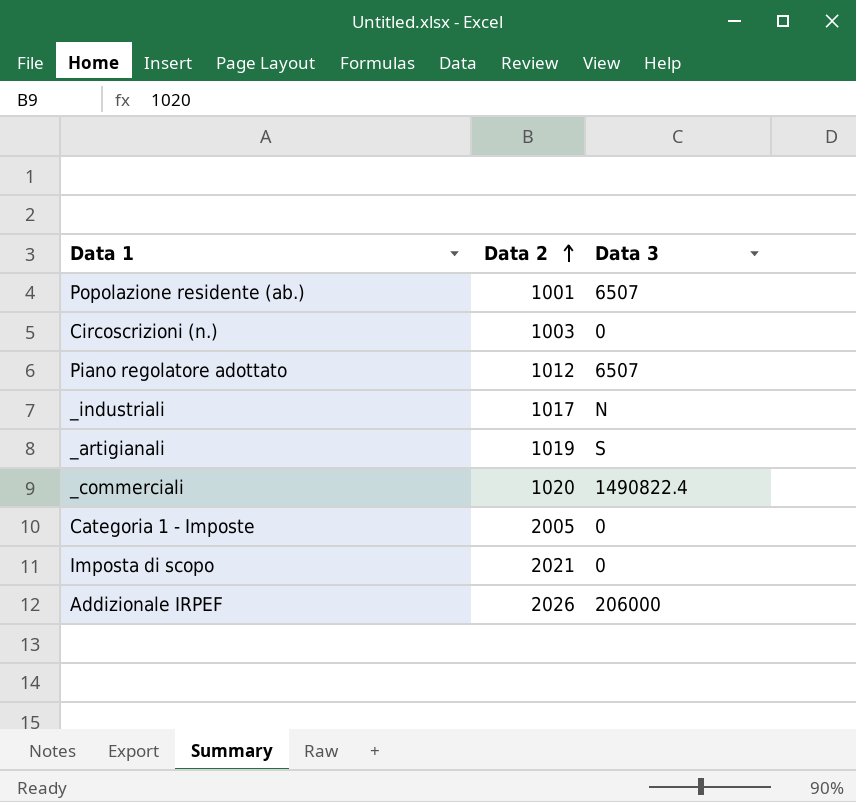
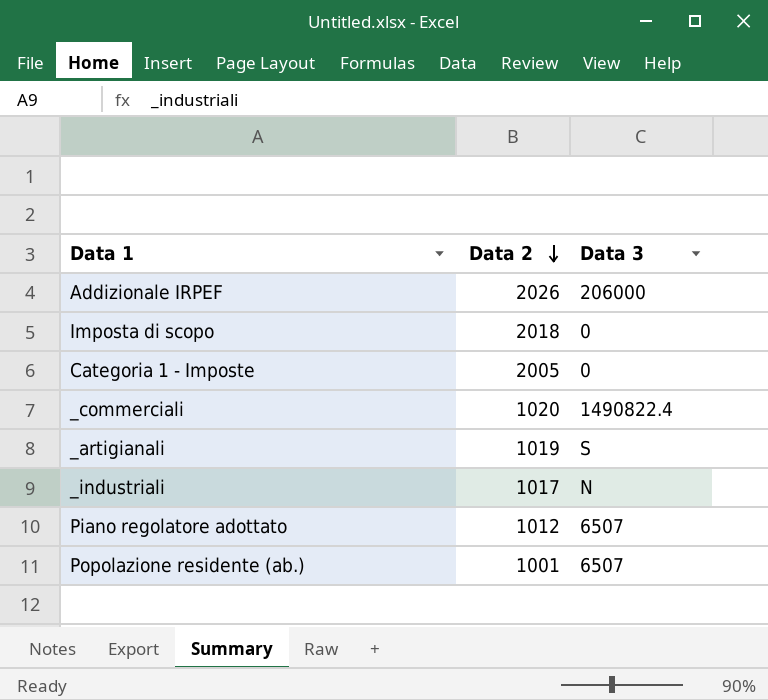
row order: Data 2 ascending -> Data 2 descending
row Circoscrizioni (n.): 1003 | 0 -> none
Imposta di scopo | Data 2: 2021 -> 2018

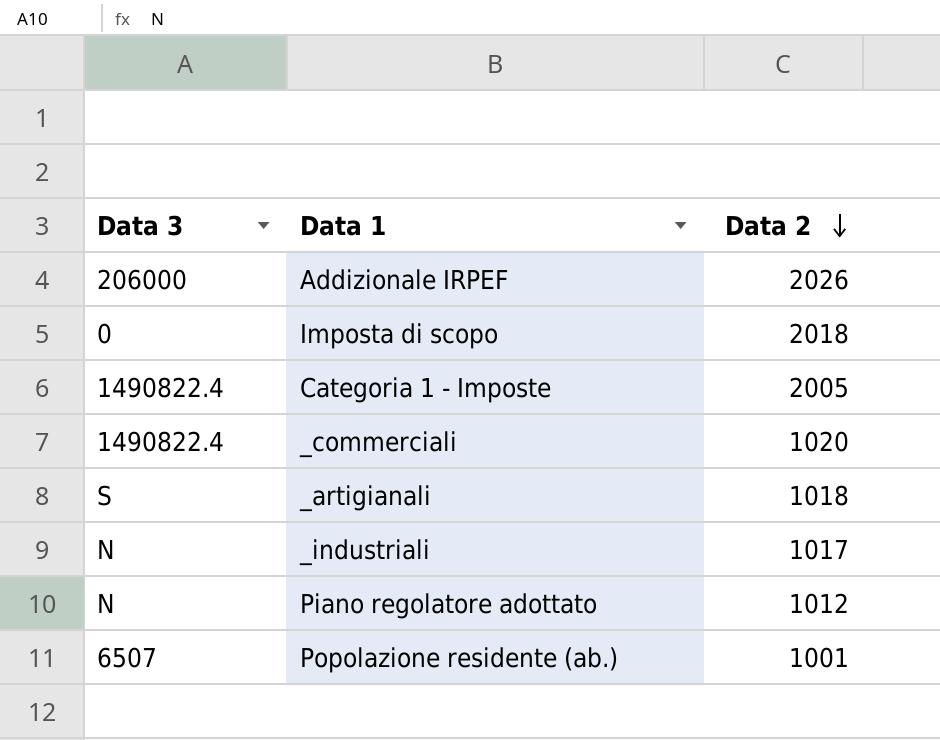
column Data 3 | position: 3 -> 1
Categoria 1 - Imposte | Data 3: 0 -> 1490822.4
_artigianali | Data 2: 1019 -> 1018
Piano regolatore adottato | Data 3: 6507 -> N

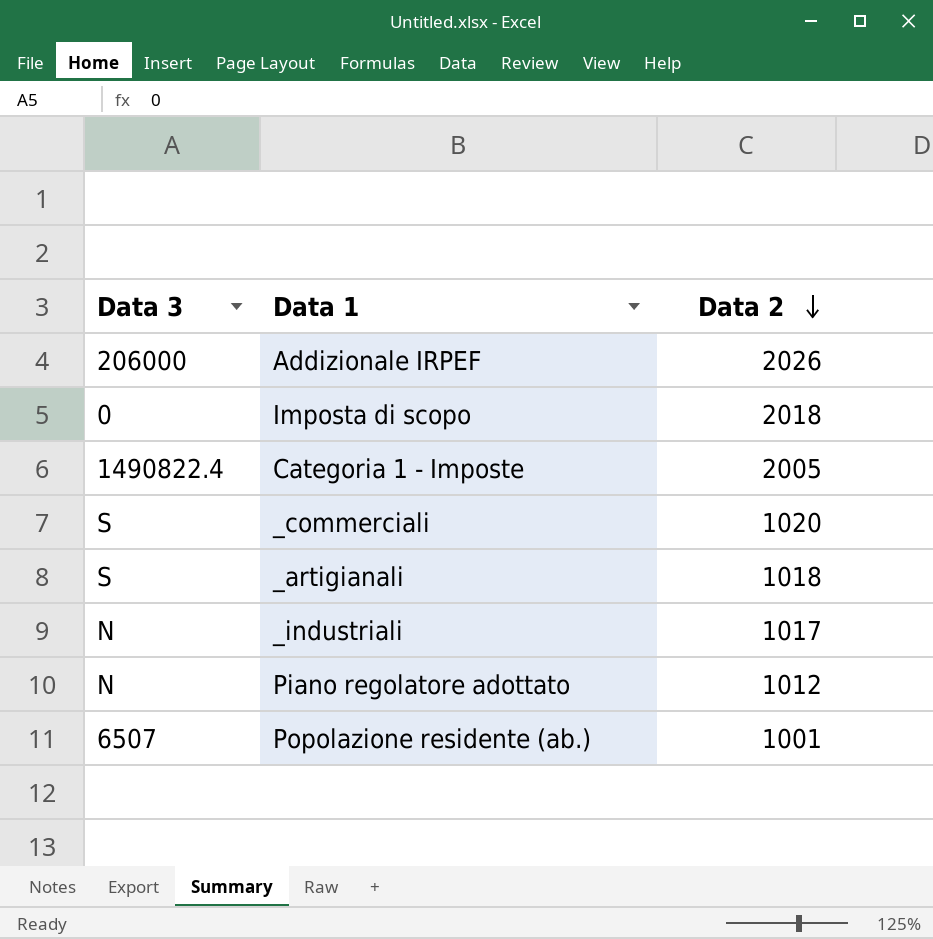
_commerciali | Data 3: 1490822.4 -> S

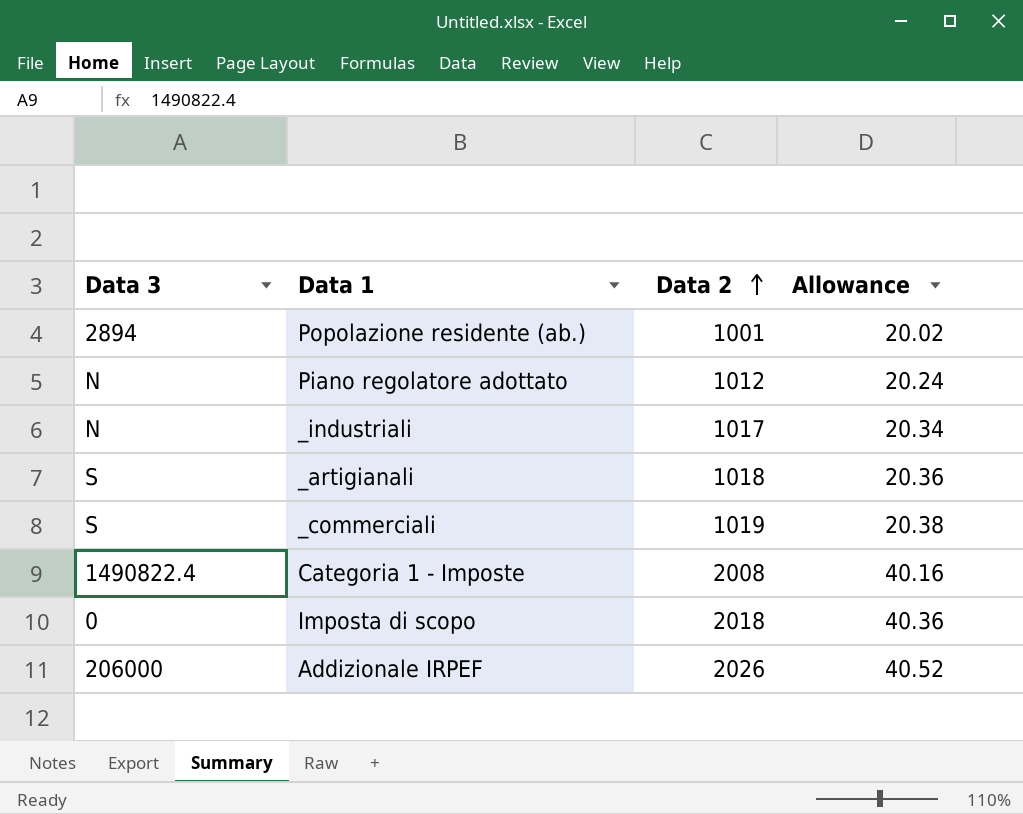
row order: Data 2 descending -> Data 2 ascending
column Allowance | formula: none -> [Data 2] * 0.02
Popolazione residente (ab.) | Data 3: 6507 -> 2894
_commerciali | Data 2: 1020 -> 1019
Categoria 1 - Imposte | Data 2: 2005 -> 2008

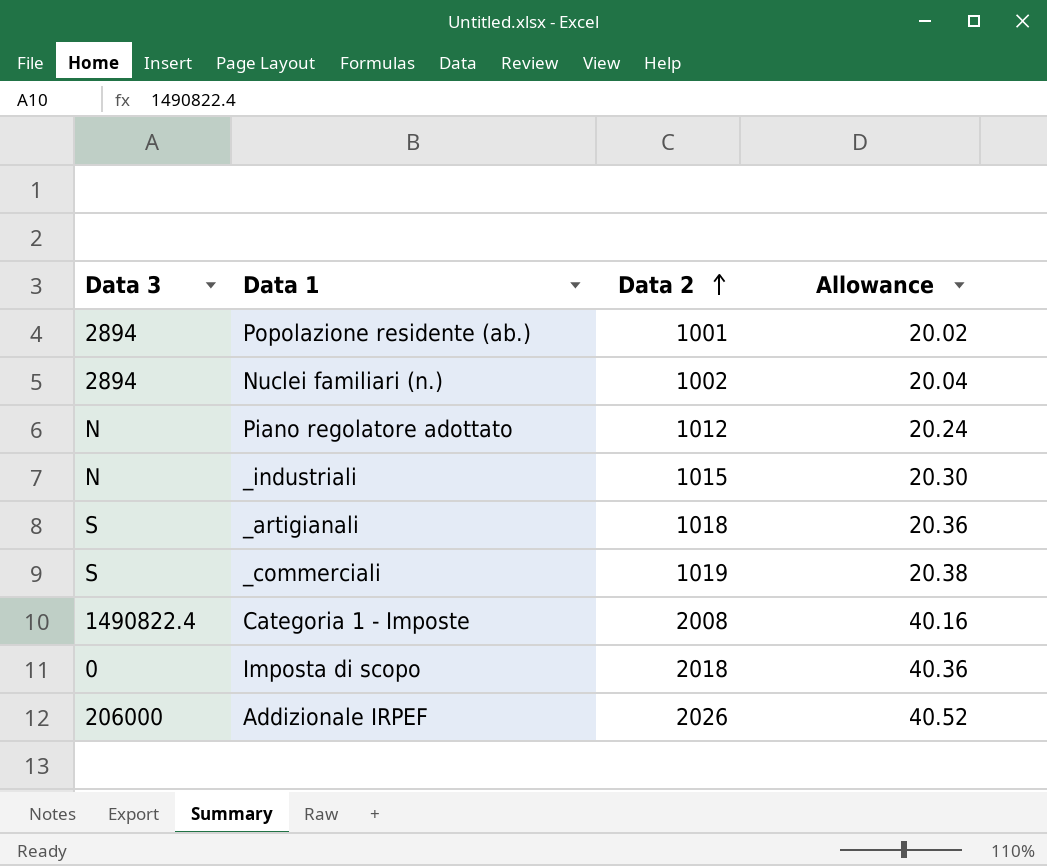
row Nuclei familiari (n.): none -> 2894 | 1002 | 20.04
_industriali | Data 2: 1017 -> 1015
_industriali | Allowance: 20.34 -> 20.30

